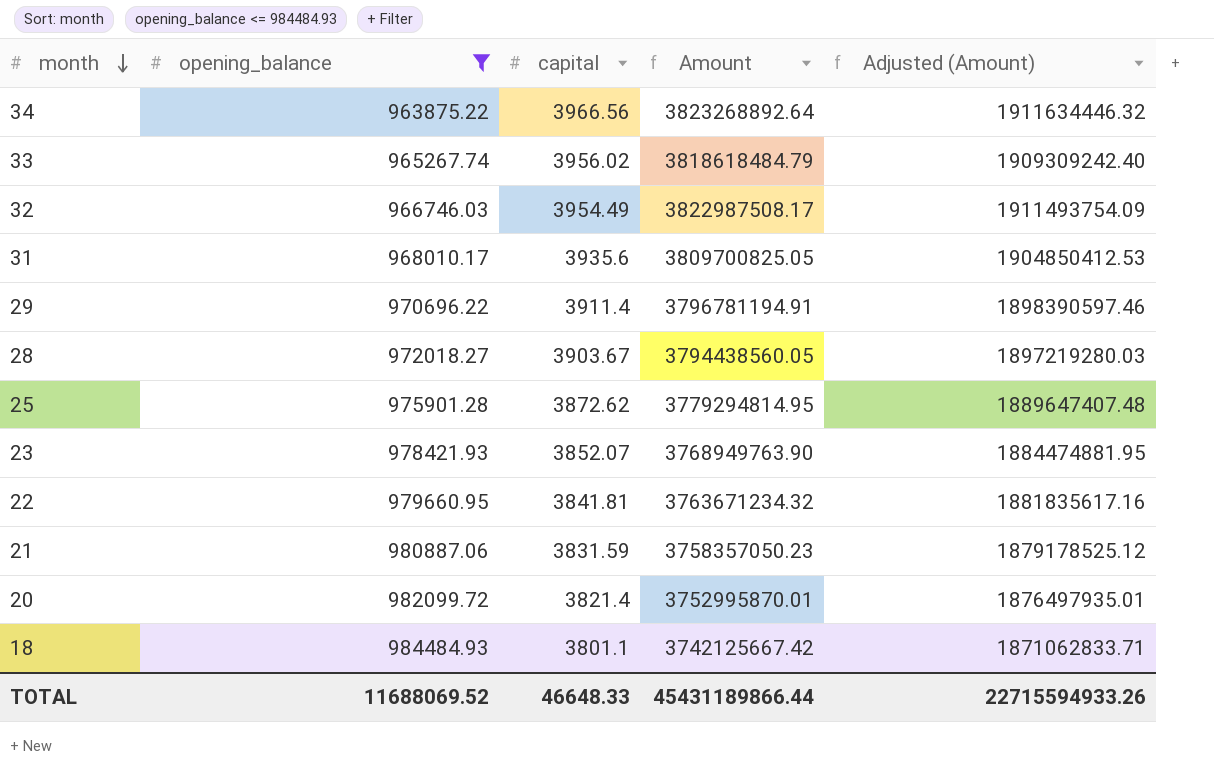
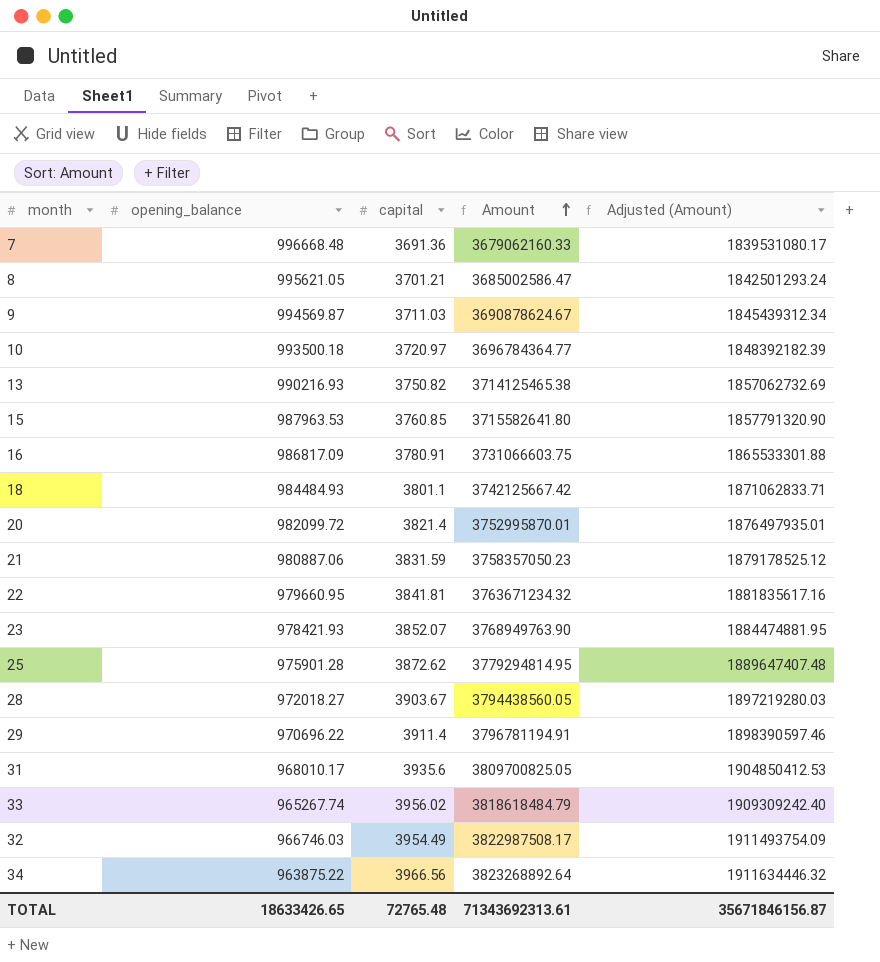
filter: opening_balance <= 984484.93 -> none
row order: month descending -> Amount ascending
TOTAL | opening_balance: 11688069.52 -> 18633426.65
TOTAL | capital: 46648.33 -> 72765.48
TOTAL | Amount: 45431189866.44 -> 71343692313.61
TOTAL | Adjusted (Amount): 22715594933.26 -> 35671846156.87

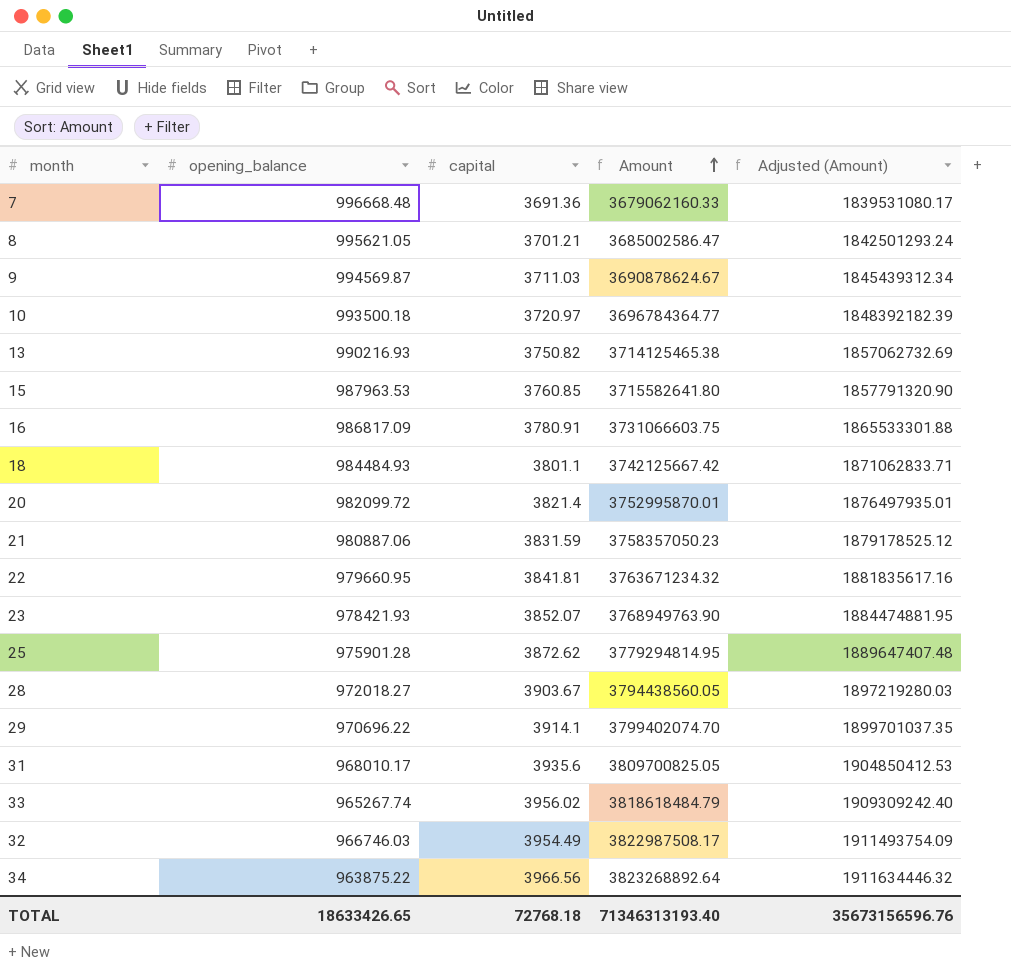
29 | capital: 3911.4 -> 3914.1
29 | Amount: 3796781194.91 -> 3799402074.70
29 | Adjusted (Amount): 1898390597.46 -> 1899701037.35
TOTAL | capital: 72765.48 -> 72768.18
TOTAL | Amount: 71343692313.61 -> 71346313193.40
TOTAL | Adjusted (Amount): 35671846156.87 -> 35673156596.76

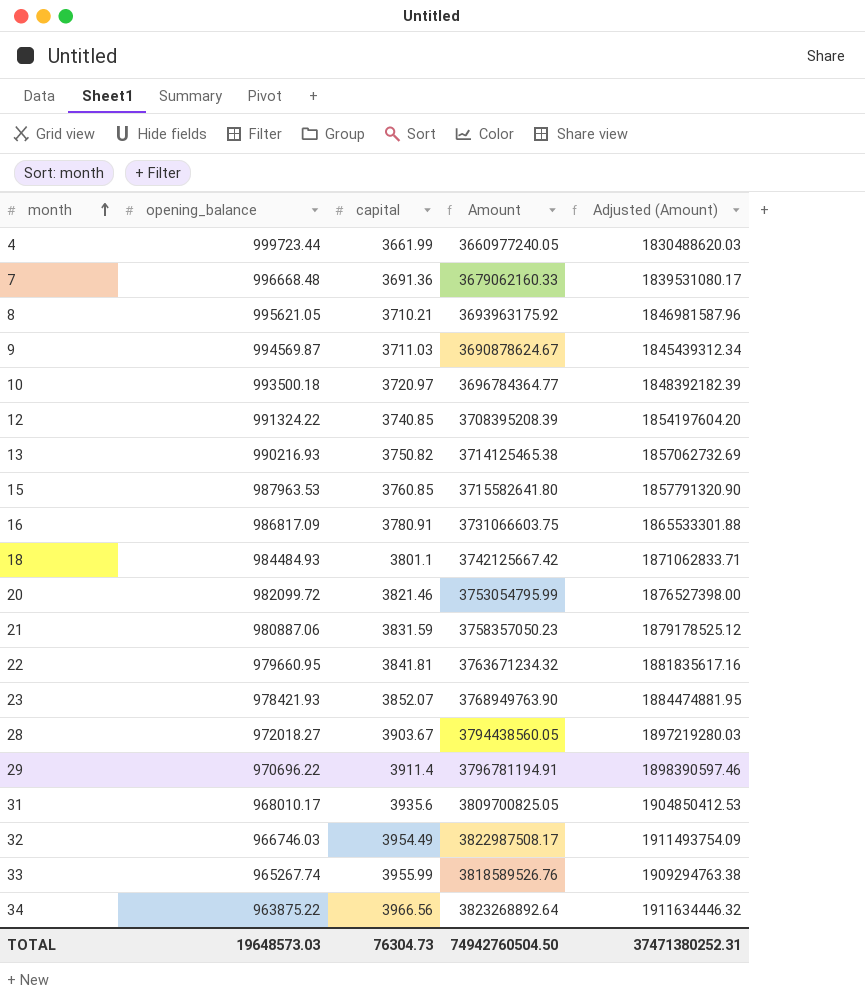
row order: Amount ascending -> month ascending
row 25: 975901.28 | 3872.62 | 3779294814.95 | 1889647407.48 -> none
row 4: none -> 999723.44 | 3661.99 | 3660977240.05 | 1830488620.03
8 | capital: 3701.21 -> 3710.21
8 | Amount: 3685002586.47 -> 3693963175.92
8 | Adjusted (Amount): 1842501293.24 -> 1846981587.96
row 12: none -> 991324.22 | 3740.85 | 3708395208.39 | 1854197604.20
20 | capital: 3821.4 -> 3821.46
20 | Amount: 3752995870.01 -> 3753054795.99
20 | Adjusted (Amount): 1876497935.01 -> 1876527398.00
29 | capital: 3914.1 -> 3911.4
29 | Amount: 3799402074.70 -> 3796781194.91
29 | Adjusted (Amount): 1899701037.35 -> 1898390597.46
33 | capital: 3956.02 -> 3955.99
33 | Amount: 3818618484.79 -> 3818589526.76
33 | Adjusted (Amount): 1909309242.40 -> 1909294763.38
TOTAL | opening_balance: 18633426.65 -> 19648573.03
TOTAL | capital: 72768.18 -> 76304.73
TOTAL | Amount: 71346313193.40 -> 74942760504.50
TOTAL | Adjusted (Amount): 35673156596.76 -> 37471380252.31

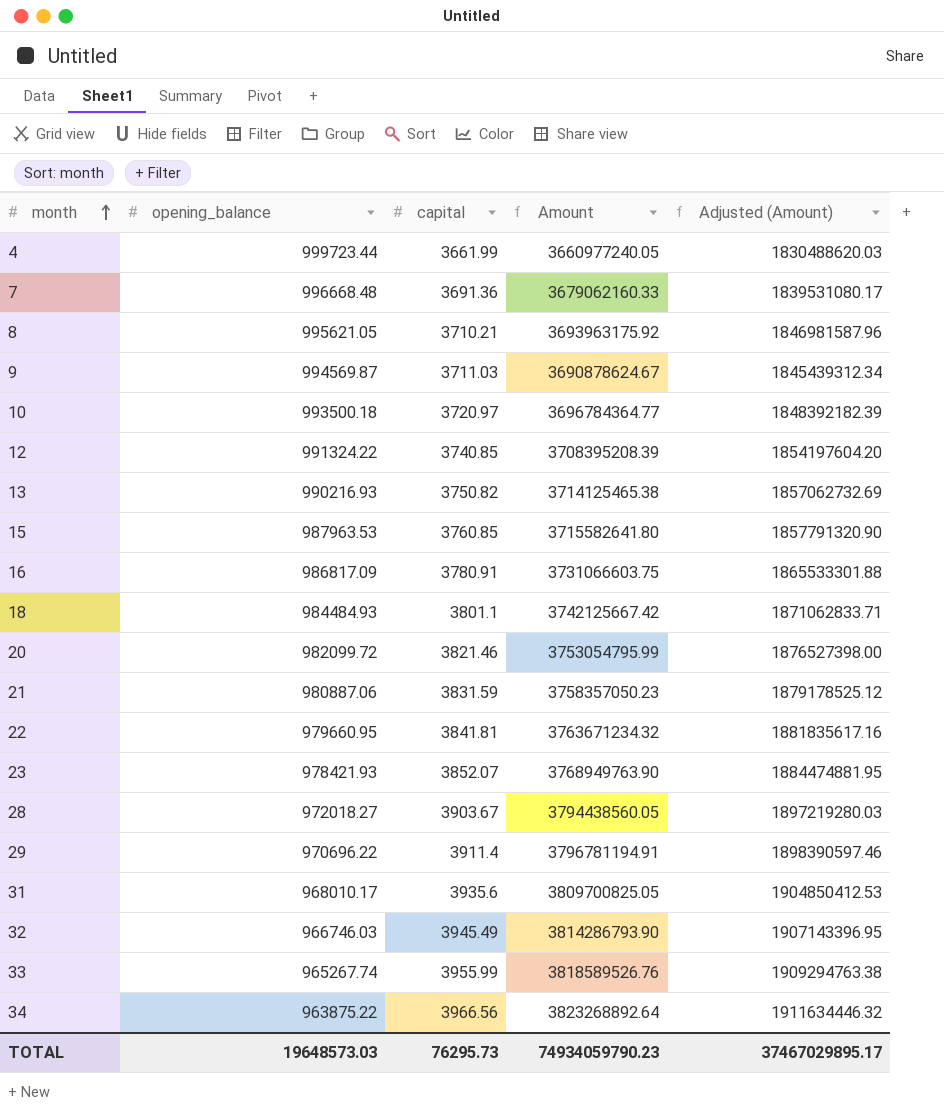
32 | capital: 3954.49 -> 3945.49
32 | Amount: 3822987508.17 -> 3814286793.90
32 | Adjusted (Amount): 1911493754.09 -> 1907143396.95
TOTAL | capital: 76304.73 -> 76295.73
TOTAL | Amount: 74942760504.50 -> 74934059790.23
TOTAL | Adjusted (Amount): 37471380252.31 -> 37467029895.17

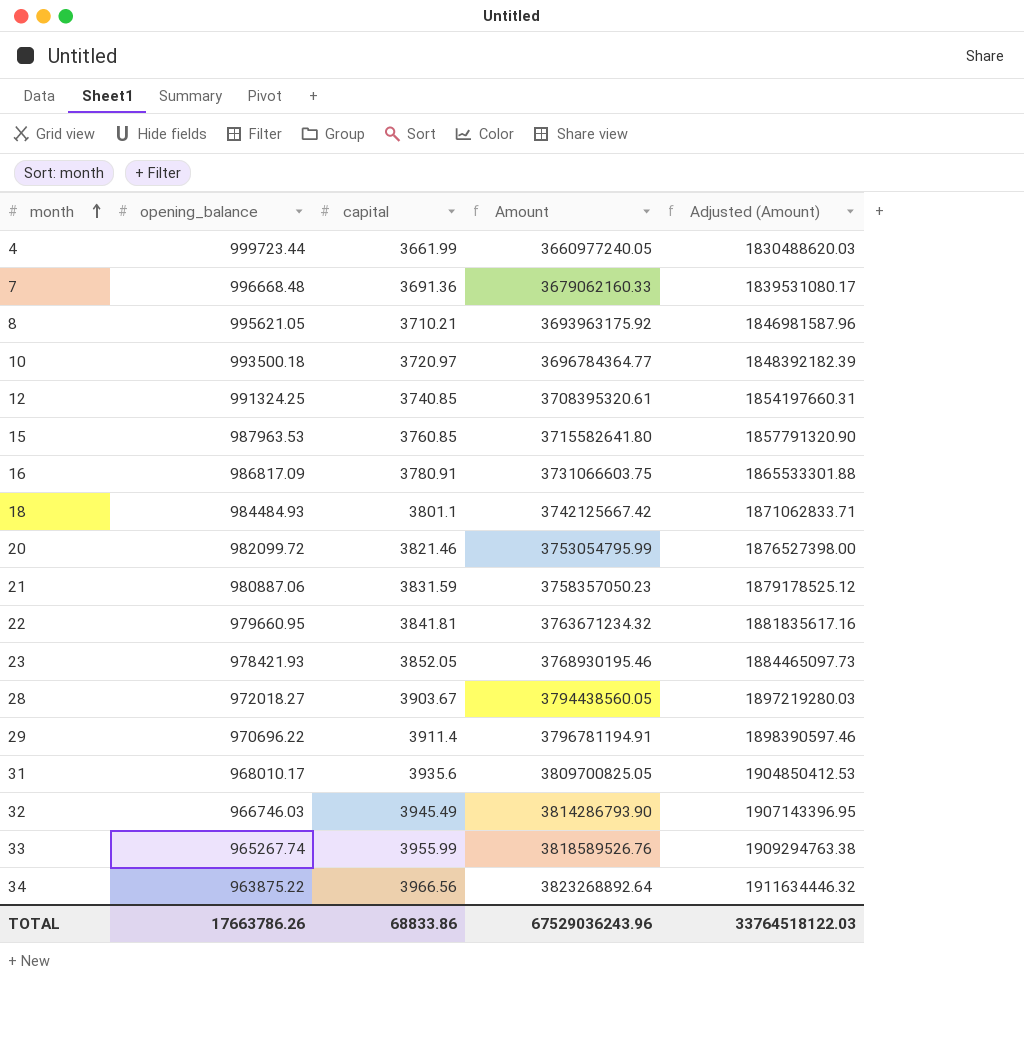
row 9: 994569.87 | 3711.03 | 3690878624.67 | 1845439312.34 -> none
row 13: 990216.93 | 3750.82 | 3714125465.38 | 1857062732.69 -> none
12 | opening_balance: 991324.22 -> 991324.25
12 | Amount: 3708395208.39 -> 3708395320.61
12 | Adjusted (Amount): 1854197604.20 -> 1854197660.31
23 | capital: 3852.07 -> 3852.05
23 | Amount: 3768949763.90 -> 3768930195.46
23 | Adjusted (Amount): 1884474881.95 -> 1884465097.73
TOTAL | opening_balance: 19648573.03 -> 17663786.26
TOTAL | capital: 76295.73 -> 68833.86
TOTAL | Amount: 74934059790.23 -> 67529036243.96
TOTAL | Adjusted (Amount): 37467029895.17 -> 33764518122.03

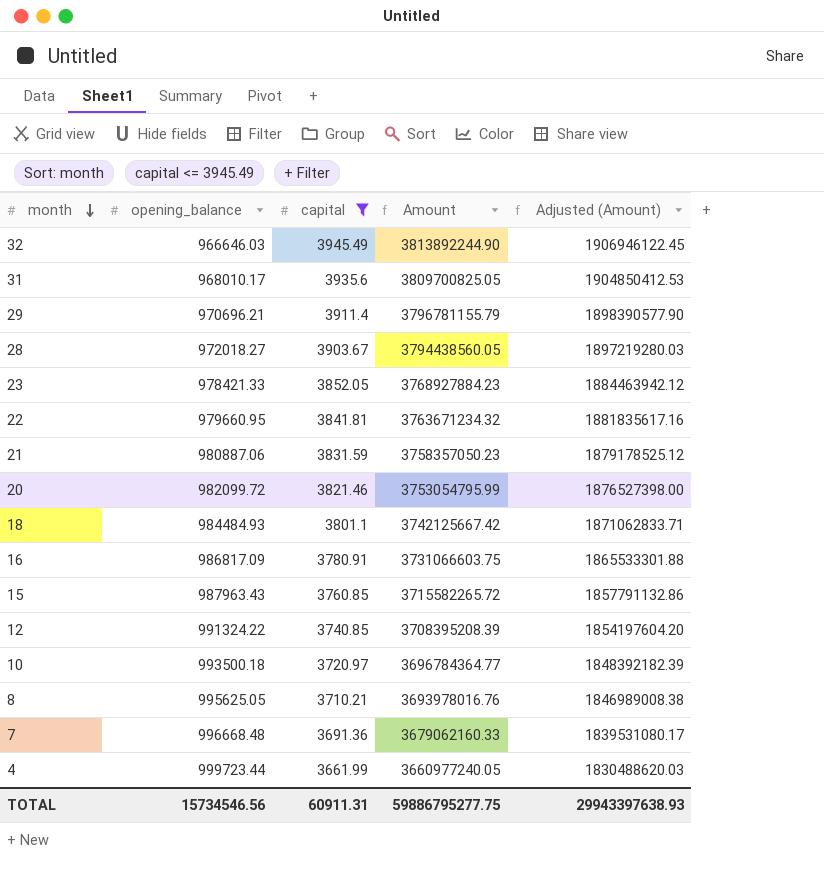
filter: none -> capital <= 3945.49
row order: month ascending -> month descending
32 | opening_balance: 966746.03 -> 966646.03
32 | Amount: 3814286793.90 -> 3813892244.90
32 | Adjusted (Amount): 1907143396.95 -> 1906946122.45
29 | opening_balance: 970696.22 -> 970696.21
29 | Amount: 3796781194.91 -> 3796781155.79
29 | Adjusted (Amount): 1898390597.46 -> 1898390577.90
23 | opening_balance: 978421.93 -> 978421.33
23 | Amount: 3768930195.46 -> 3768927884.23
23 | Adjusted (Amount): 1884465097.73 -> 1884463942.12
15 | opening_balance: 987963.53 -> 987963.43
15 | Amount: 3715582641.80 -> 3715582265.72
15 | Adjusted (Amount): 1857791320.90 -> 1857791132.86
12 | opening_balance: 991324.25 -> 991324.22
12 | Amount: 3708395320.61 -> 3708395208.39
12 | Adjusted (Amount): 1854197660.31 -> 1854197604.20
8 | opening_balance: 995621.05 -> 995625.05
8 | Amount: 3693963175.92 -> 3693978016.76
8 | Adjusted (Amount): 1846981587.96 -> 1846989008.38
TOTAL | opening_balance: 17663786.26 -> 15734546.56
TOTAL | capital: 68833.86 -> 60911.31
TOTAL | Amount: 67529036243.96 -> 59886795277.75
TOTAL | Adjusted (Amount): 33764518122.03 -> 29943397638.93

